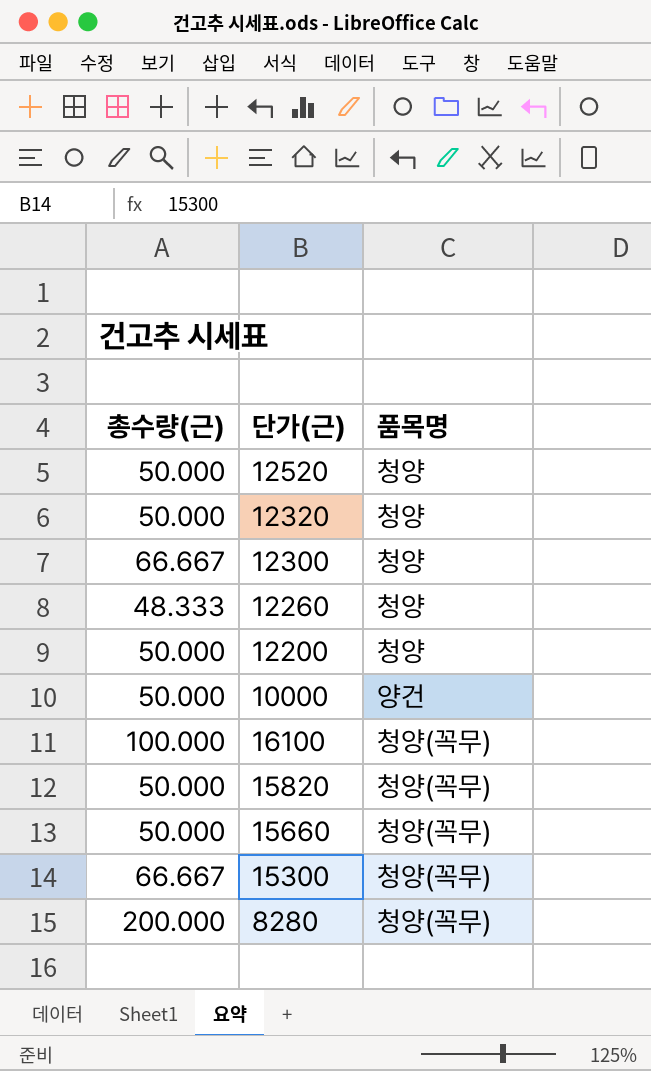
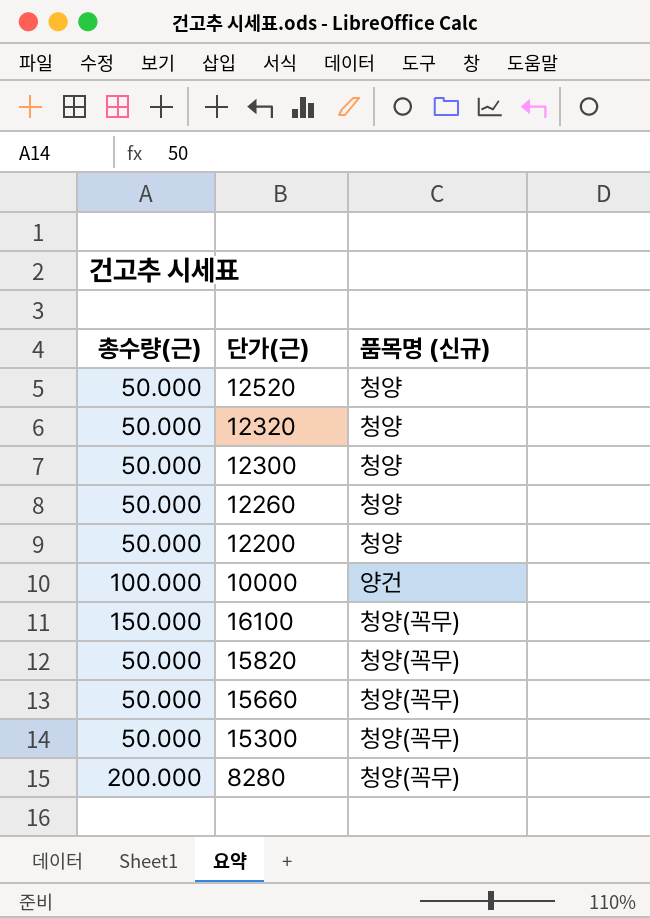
column name: 품목명 -> 품목명 (신규)
12300 | 총수량(근): 66.667 -> 50.000
12260 | 총수량(근): 48.333 -> 50.000
10000 | 총수량(근): 50.000 -> 100.000
16100 | 총수량(근): 100.000 -> 150.000
15300 | 총수량(근): 66.667 -> 50.000

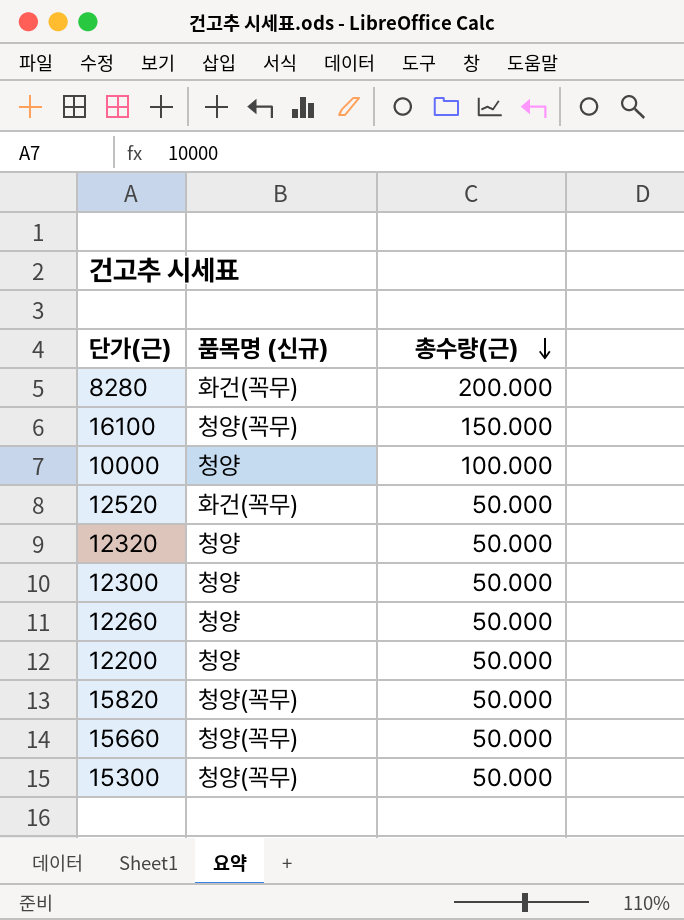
row order: none -> 총수량(근) descending
column 총수량(근) | position: 1 -> 3
8280 | 품목명 (신규): 청양(꼭무) -> 화건(꼭무)
10000 | 품목명 (신규): 양건 -> 청양
12520 | 품목명 (신규): 청양 -> 화건(꼭무)

